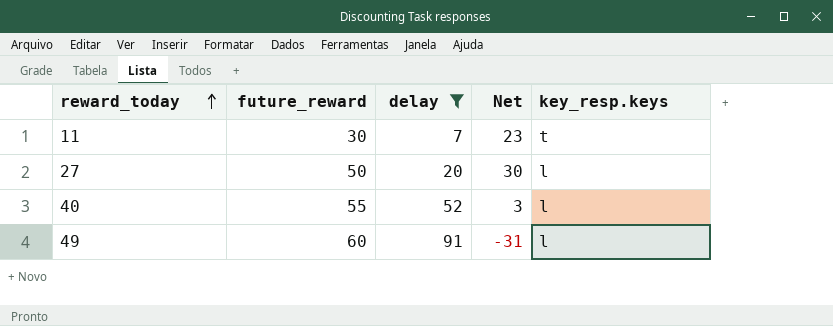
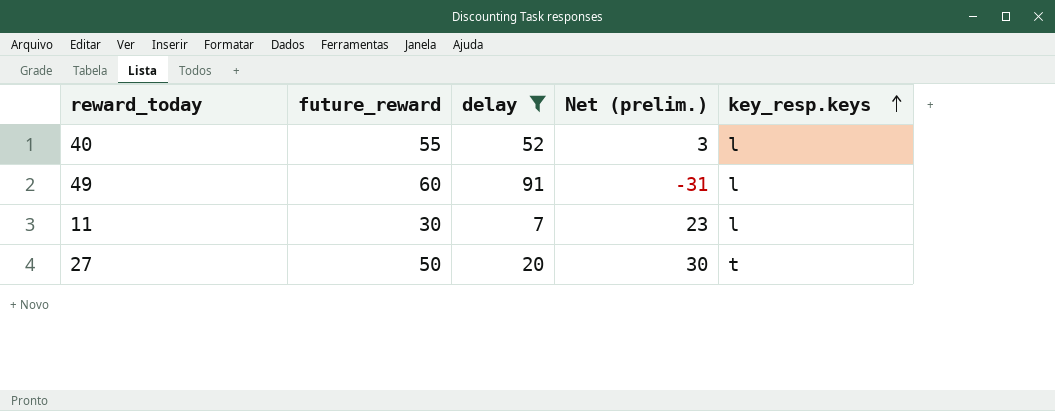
row order: reward_today ascending -> key_resp.keys ascending
column name: Net -> Net (prelim.)
11 | key_resp.keys: t -> l
27 | key_resp.keys: l -> t

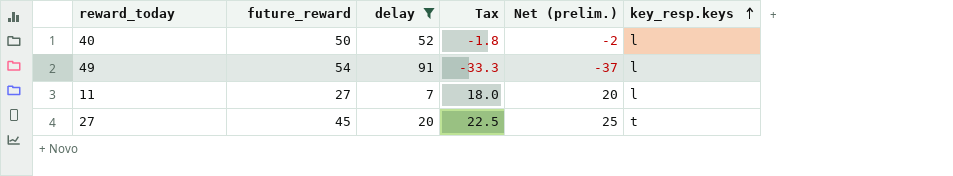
column Tax | formula: none -> [Net (prelim.)] * 0.9
40 | future_reward: 55 -> 50
40 | Net (prelim.): 3 -> -2
49 | future_reward: 60 -> 54
49 | Net (prelim.): -31 -> -37
11 | future_reward: 30 -> 27
11 | Net (prelim.): 23 -> 20
27 | future_reward: 50 -> 45
27 | Net (prelim.): 30 -> 25

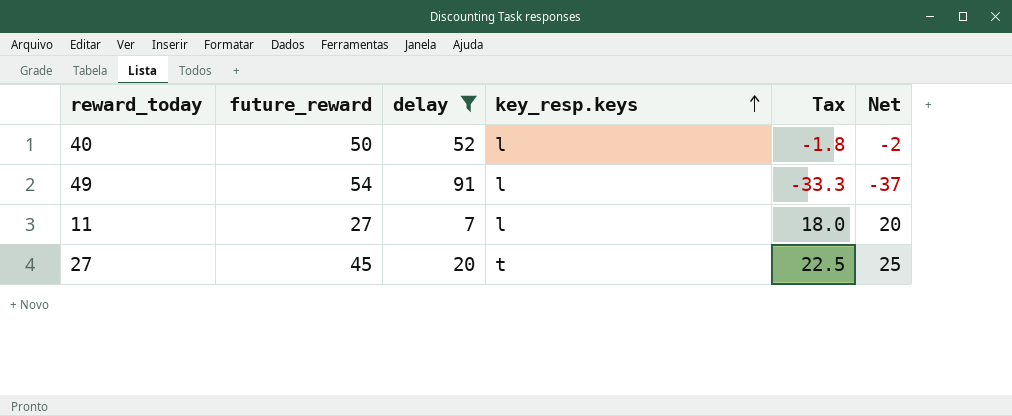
column key_resp.keys | position: 6 -> 4
column name: Net (prelim.) -> Net

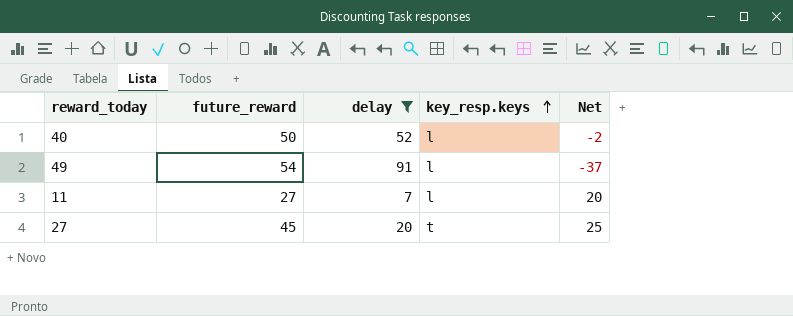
column Tax | formula: [Net] * 0.9 -> none

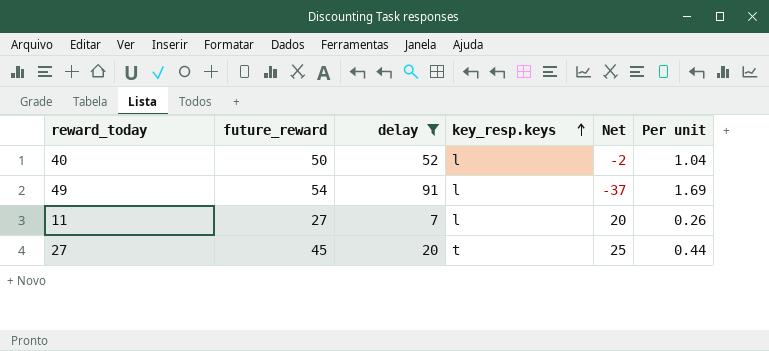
column Per unit | formula: none -> [delay] / [future_reward]

